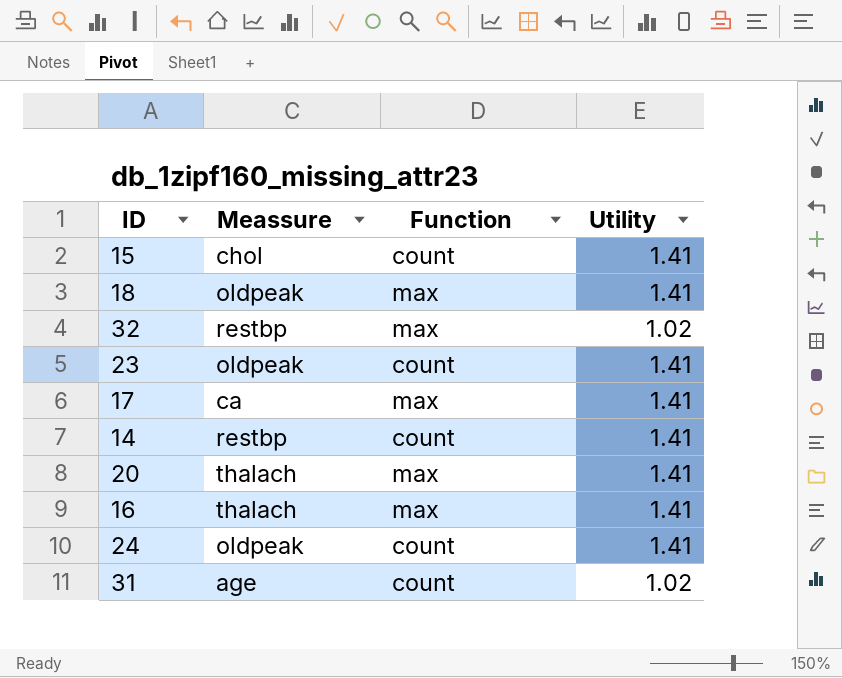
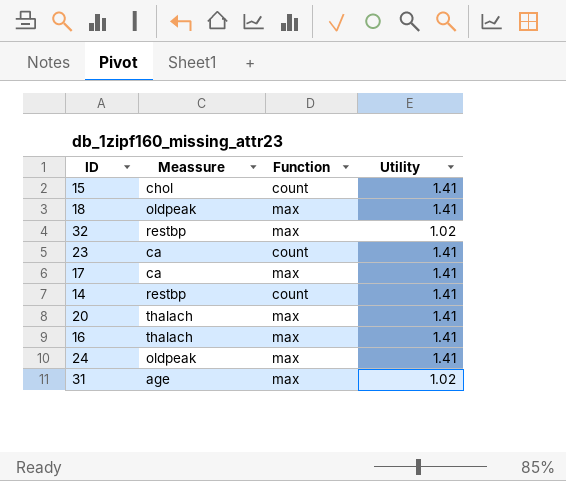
23 | Meassure: oldpeak -> ca
24 | Function: count -> max
31 | Function: count -> max

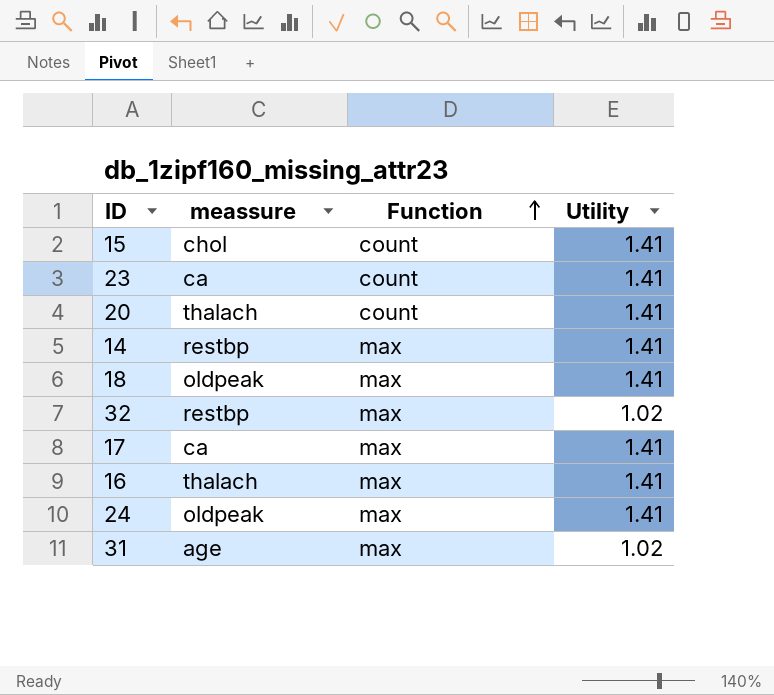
row order: none -> Function ascending
column name: Meassure -> meassure
20 | Function: max -> count
14 | Function: count -> max

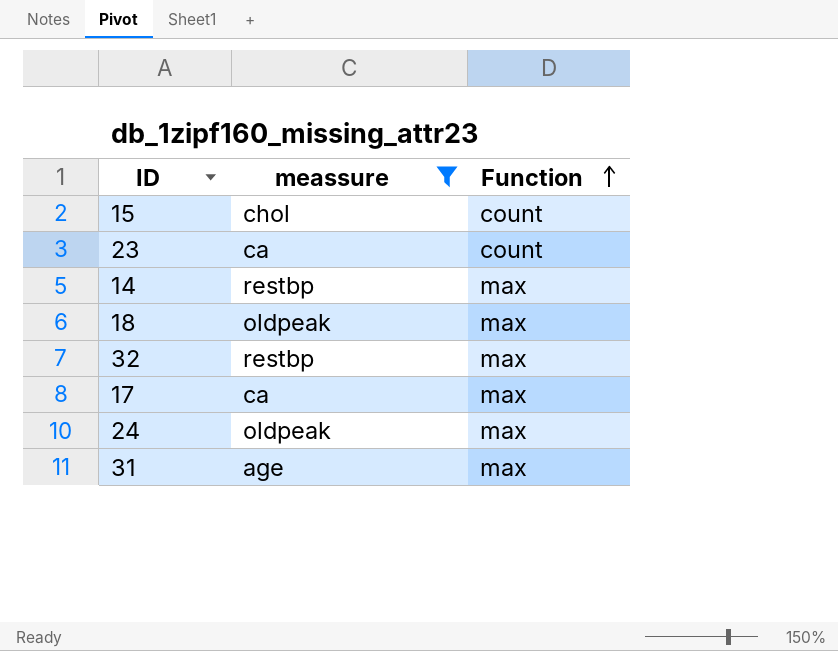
filter: none -> meassure != thalach
column Utility | position: 4 -> none

